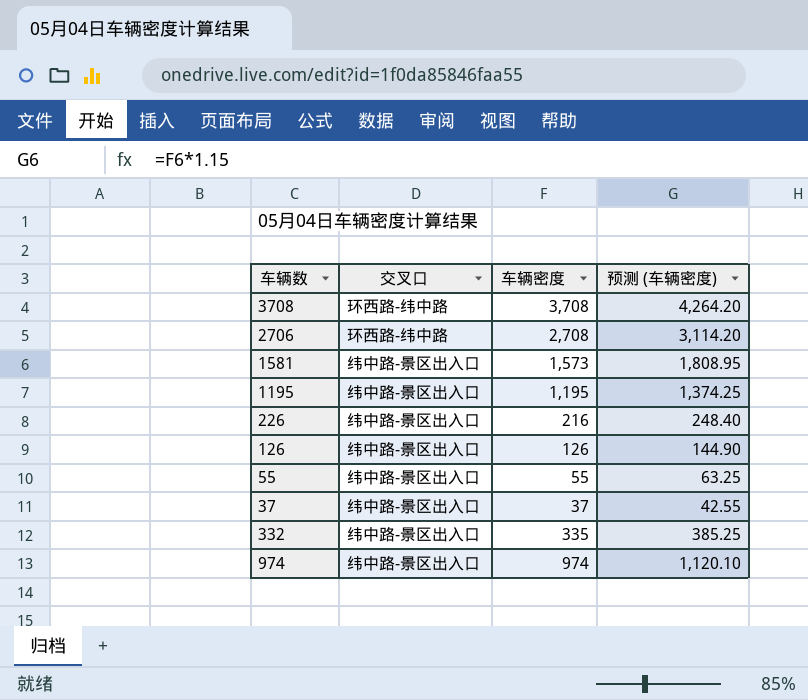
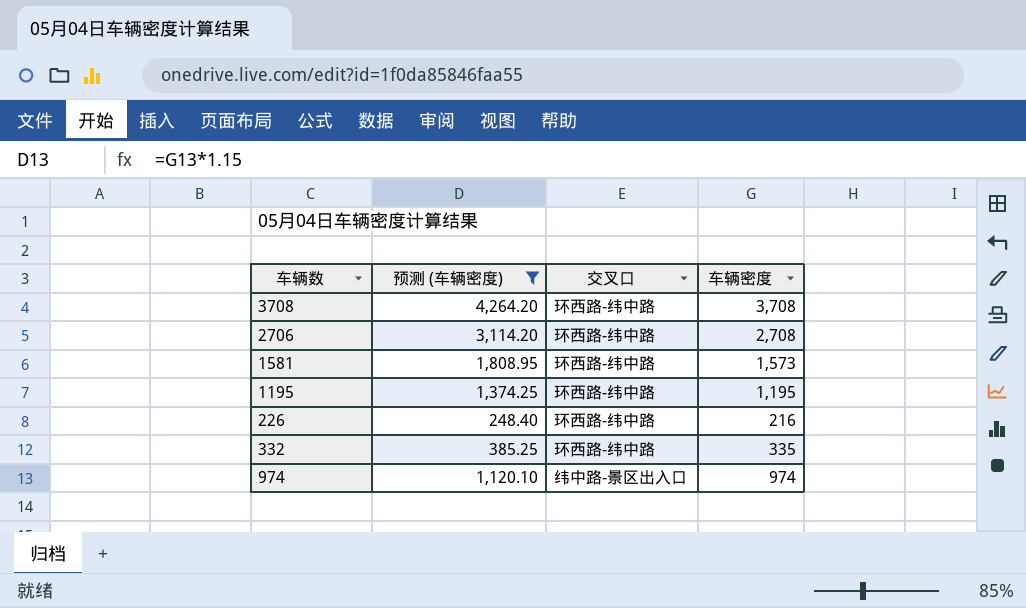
filter: none -> 预测 (车辆密度) >= 248.40
column 预测 (车辆密度) | position: 4 -> 2
1581 | 交叉口: 纬中路-景区出入口 -> 环西路-纬中路
1195 | 交叉口: 纬中路-景区出入口 -> 环西路-纬中路
226 | 交叉口: 纬中路-景区出入口 -> 环西路-纬中路
332 | 交叉口: 纬中路-景区出入口 -> 环西路-纬中路

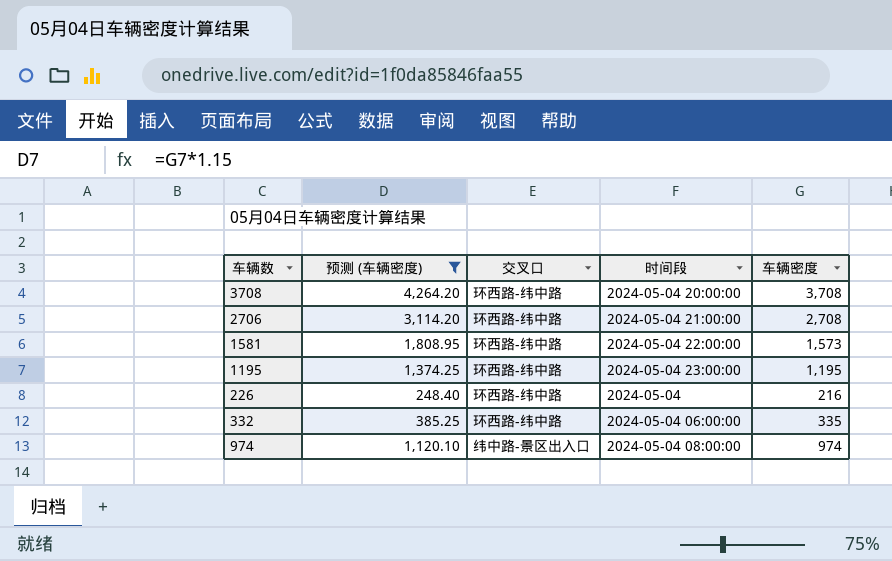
column 时间段 | position: none -> 4

